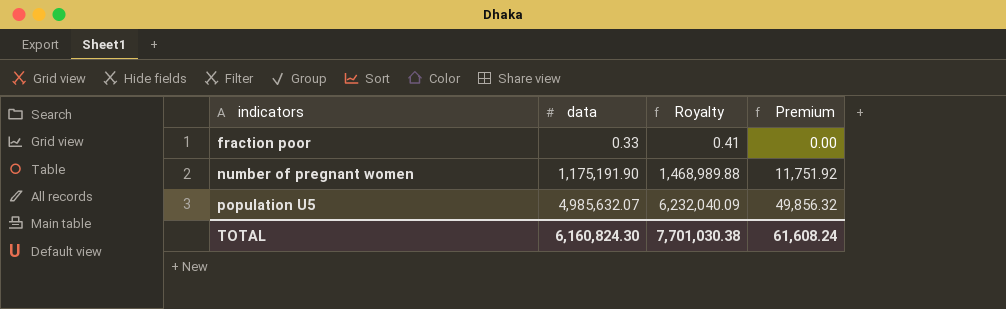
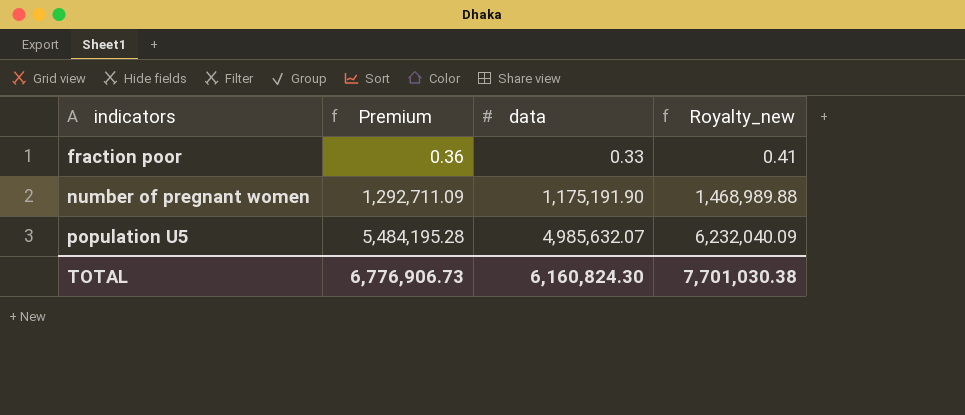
column Premium | formula: [data] * 0.01 -> [data] * 1.1
column Premium | position: 4 -> 2
column name: Royalty -> Royalty_new
TOTAL | Premium: 61,608.24 -> 6,776,906.73

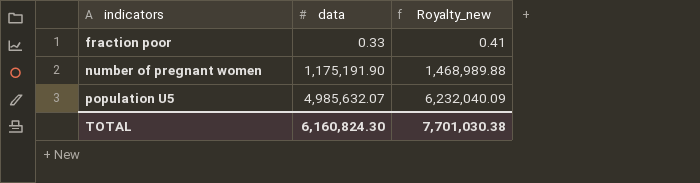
column Premium | formula: [data] * 1.1 -> none

